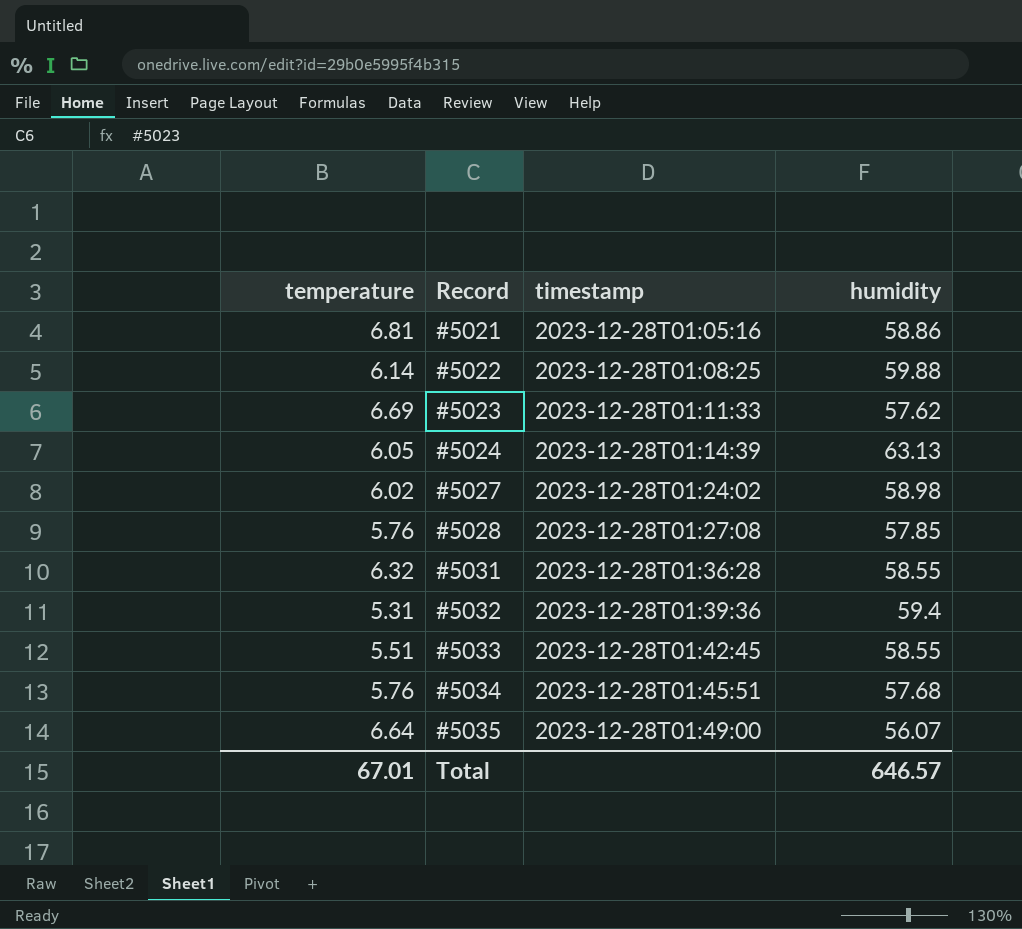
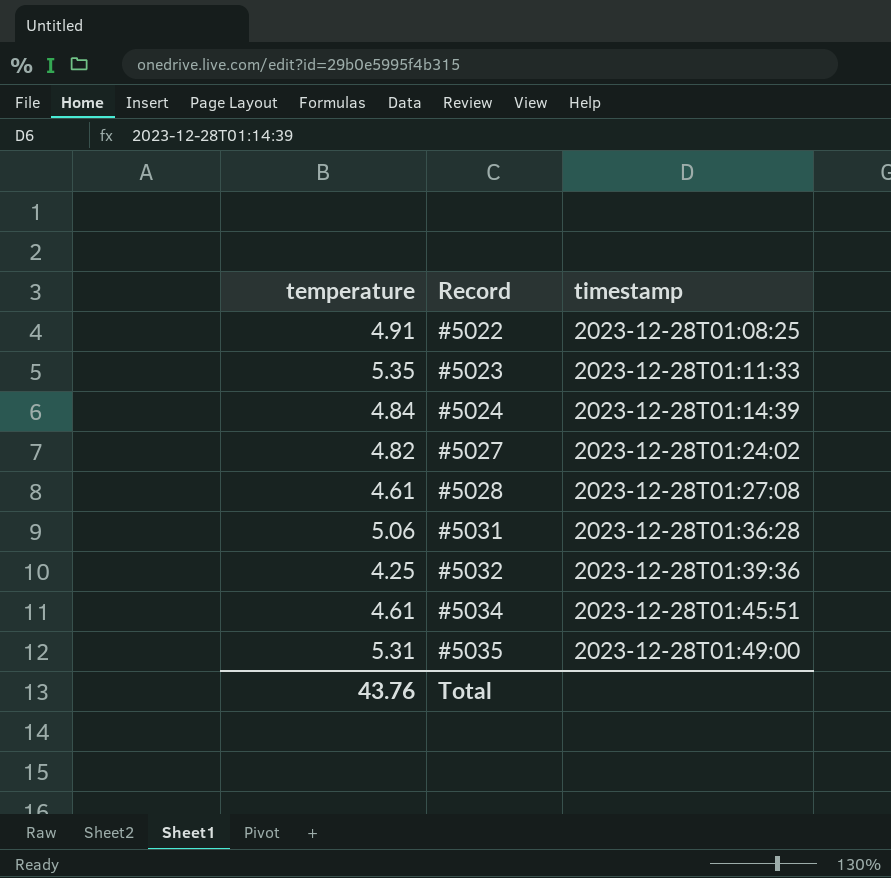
column humidity | position: 4 -> none
row #5021: 6.81 | 2023-12-28T01:05:16 | 58.86 -> none
row #5033: 5.51 | 2023-12-28T01:42:45 | 58.55 -> none
#5022 | temperature: 6.14 -> 4.91
#5023 | temperature: 6.69 -> 5.35
#5024 | temperature: 6.05 -> 4.84
#5027 | temperature: 6.02 -> 4.82
#5028 | temperature: 5.76 -> 4.61
#5031 | temperature: 6.32 -> 5.06
#5032 | temperature: 5.31 -> 4.25
#5034 | temperature: 5.76 -> 4.61
#5035 | temperature: 6.64 -> 5.31
Total | temperature: 67.01 -> 43.76

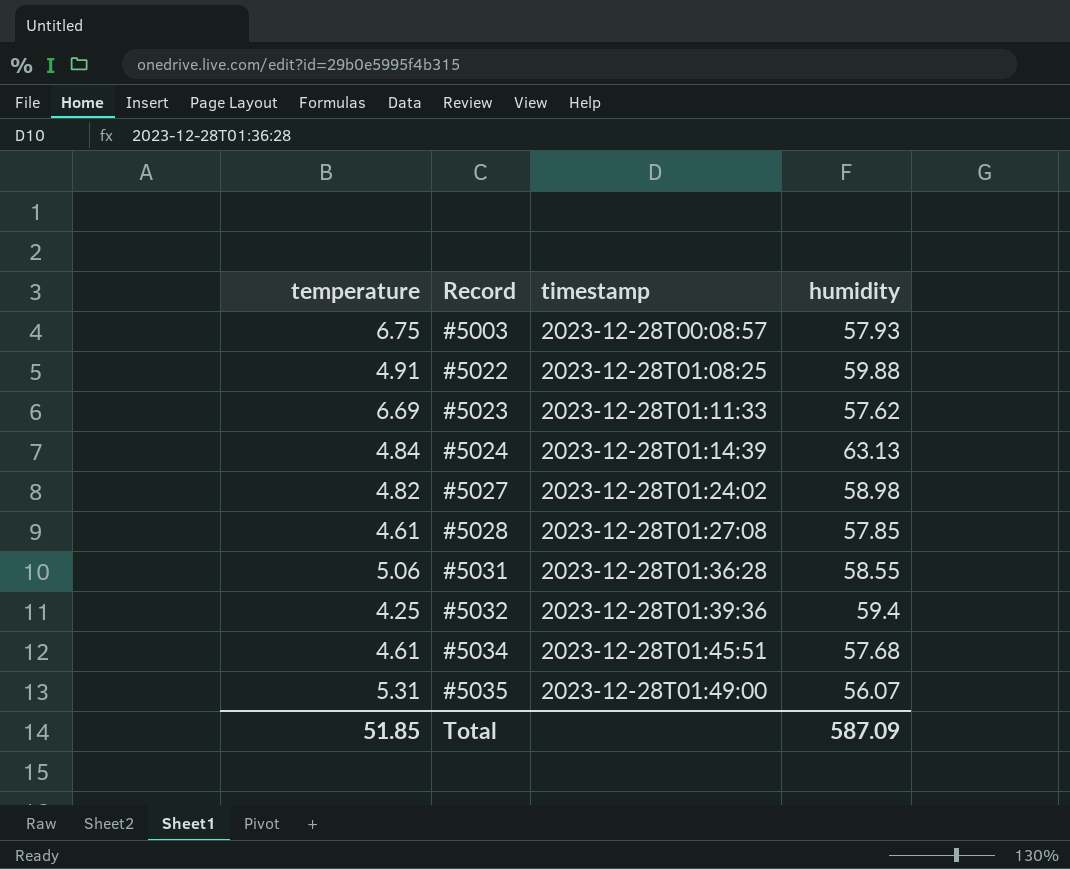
column humidity | position: none -> 4
row #5003: none -> 6.75 | 2023-12-28T00:08:57 | 57.93
#5023 | temperature: 5.35 -> 6.69
Total | temperature: 43.76 -> 51.85

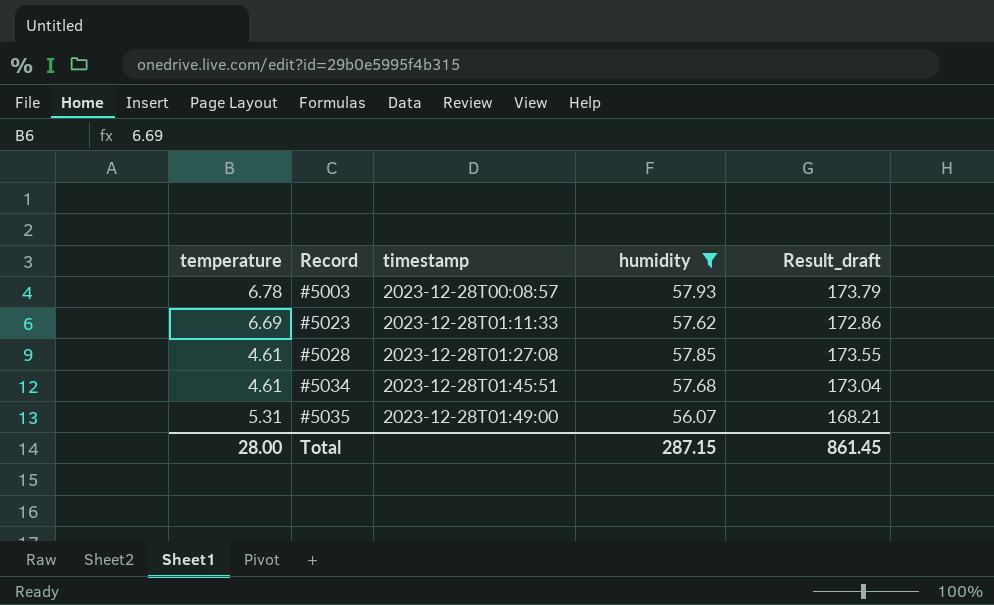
filter: none -> humidity <= 57.93
column Result_draft | formula: none -> [humidity] * 3
#5003 | temperature: 6.75 -> 6.78
Total | temperature: 51.85 -> 28.00
Total | humidity: 587.09 -> 287.15

